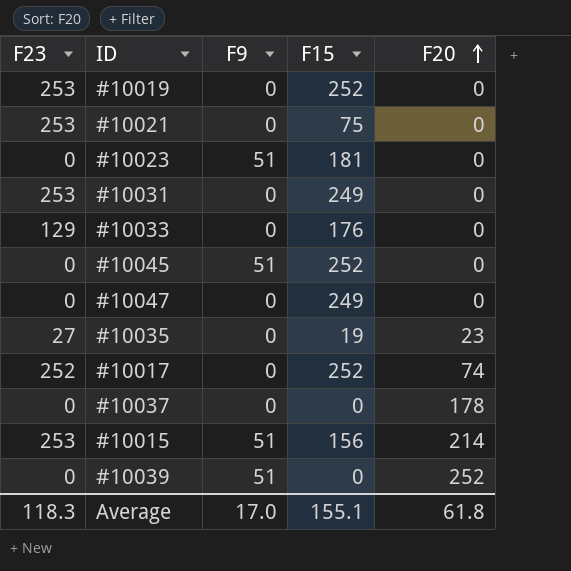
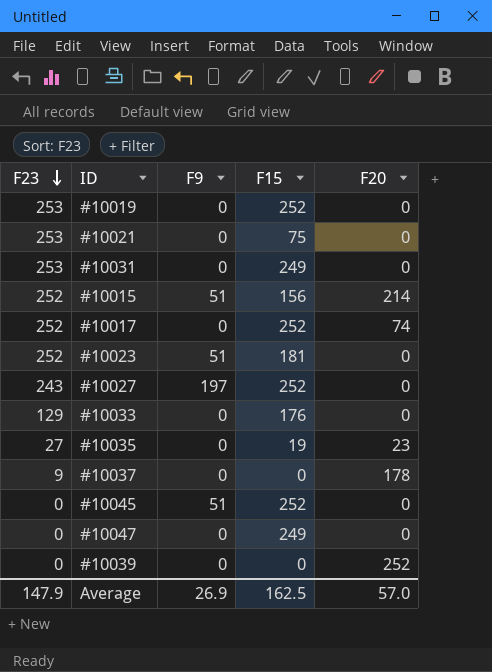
row order: F20 ascending -> F23 descending
#10015 | F23: 253 -> 252
#10023 | F23: 0 -> 252
row #10027: none -> 243 | 197 | 252 | 0
#10037 | F23: 0 -> 9
#10039 | F9: 51 -> 0
Average | F23: 118.3 -> 147.9
Average | F9: 17.0 -> 26.9
Average | F15: 155.1 -> 162.5
Average | F20: 61.8 -> 57.0

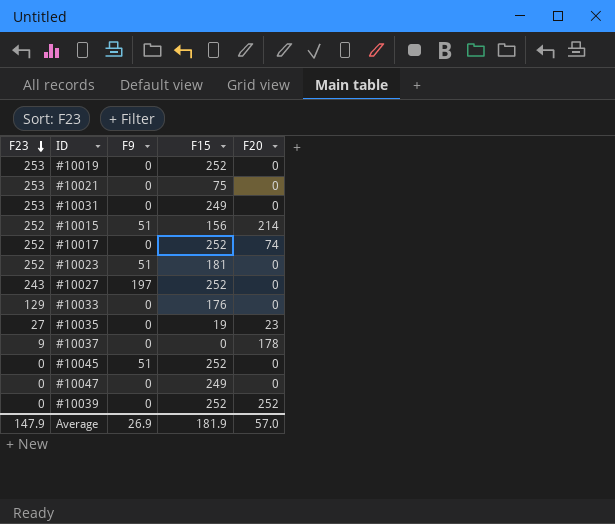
#10039 | F15: 0 -> 252
Average | F15: 162.5 -> 181.9

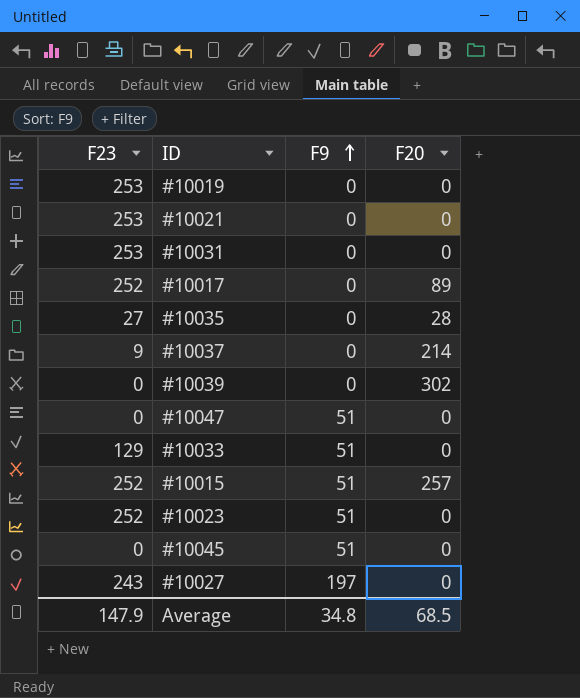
row order: F23 descending -> F9 ascending
column F15 | position: 4 -> none
#10017 | F20: 74 -> 89
#10035 | F20: 23 -> 28
#10037 | F20: 178 -> 214
#10039 | F20: 252 -> 302
#10047 | F9: 0 -> 51
#10033 | F9: 0 -> 51
#10015 | F20: 214 -> 257
Average | F9: 26.9 -> 34.8
Average | F20: 57.0 -> 68.5

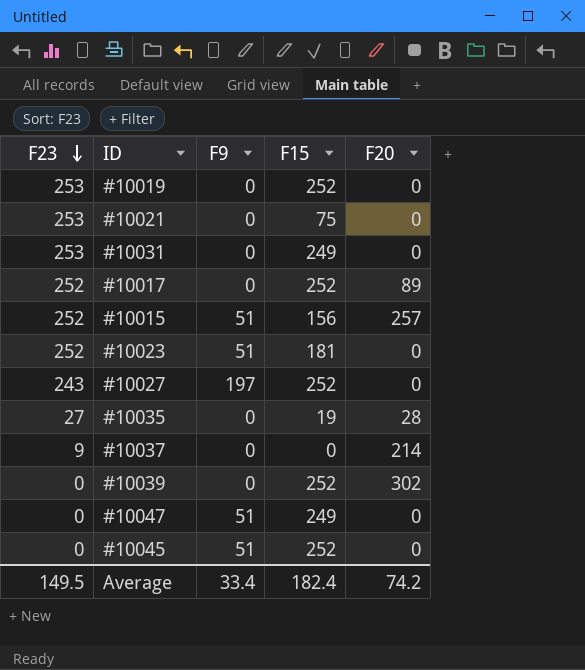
row order: F9 ascending -> F23 descending
column F15 | position: none -> 4
row #10033: 129 | 51 | 0 -> none
Average | F23: 147.9 -> 149.5
Average | F9: 34.8 -> 33.4
Average | F20: 68.5 -> 74.2

